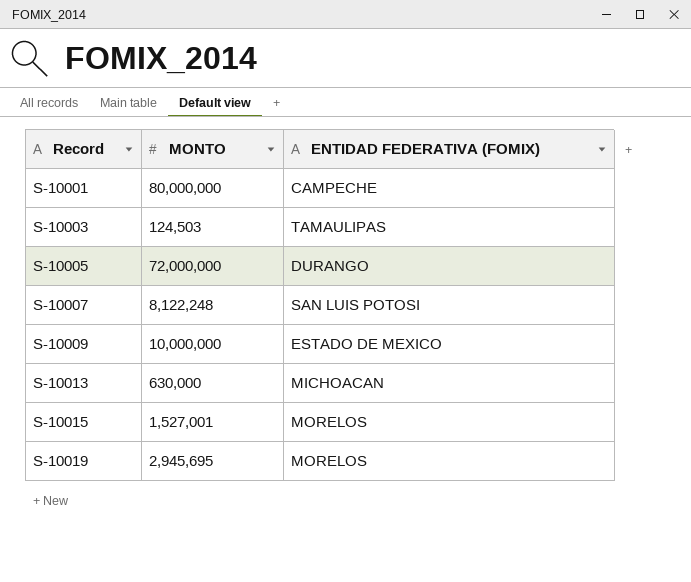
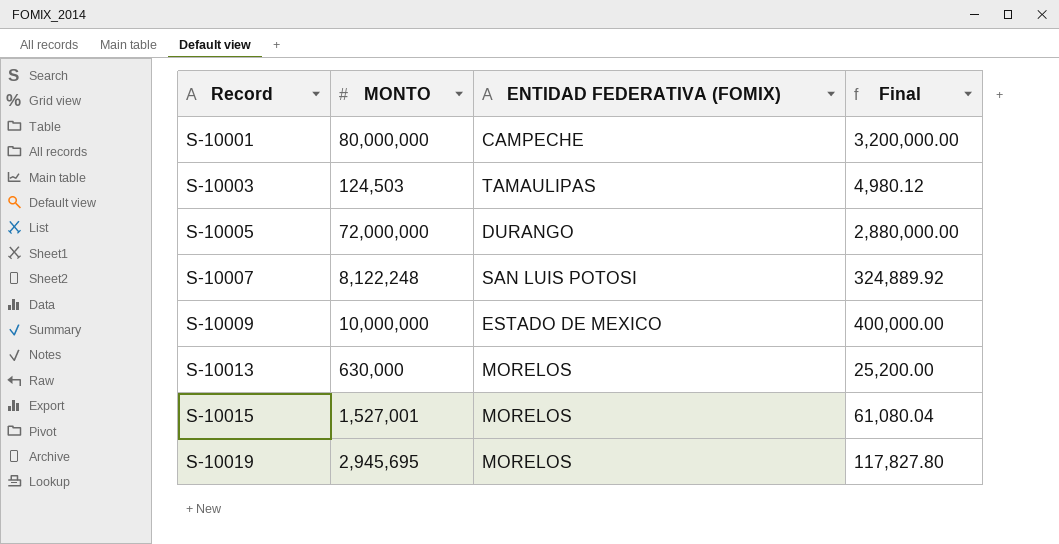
column Final | formula: none -> [MONTO] * 0.04
S-10013 | ENTIDAD FEDERATIVA (FOMIX): MICHOACAN -> MORELOS

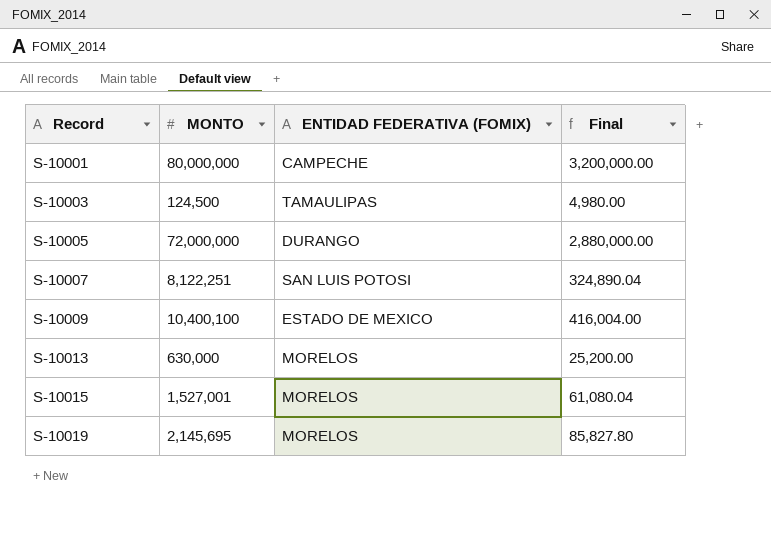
S-10003 | MONTO: 124,503 -> 124,500
S-10003 | Final: 4,980.12 -> 4,980.00
S-10007 | MONTO: 8,122,248 -> 8,122,251
S-10007 | Final: 324,889.92 -> 324,890.04
S-10009 | MONTO: 10,000,000 -> 10,400,100
S-10009 | Final: 400,000.00 -> 416,004.00
S-10019 | MONTO: 2,945,695 -> 2,145,695
S-10019 | Final: 117,827.80 -> 85,827.80

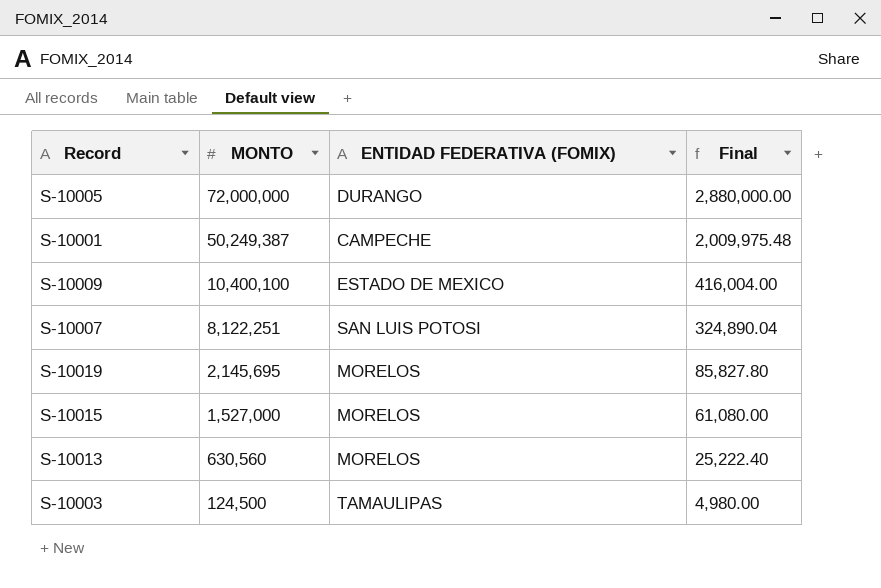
row order: Record ascending -> MONTO descending
S-10001 | MONTO: 80,000,000 -> 50,249,387
S-10001 | Final: 3,200,000.00 -> 2,009,975.48
S-10015 | MONTO: 1,527,001 -> 1,527,000
S-10015 | Final: 61,080.04 -> 61,080.00
S-10013 | MONTO: 630,000 -> 630,560
S-10013 | Final: 25,200.00 -> 25,222.40

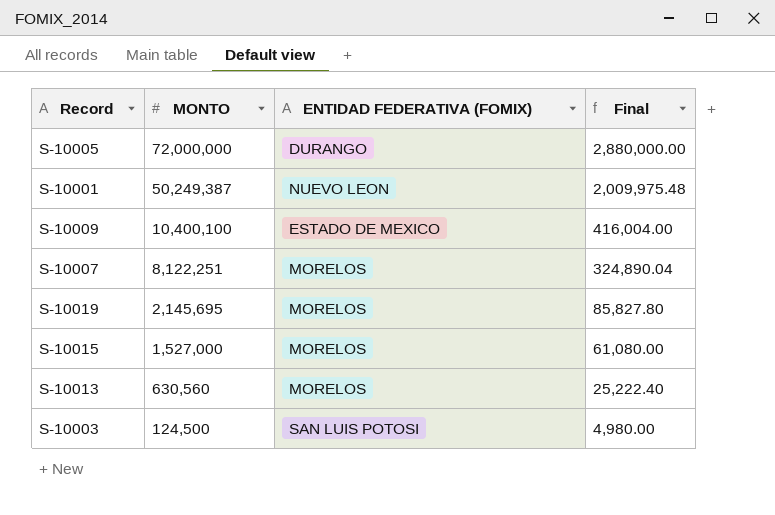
S-10001 | ENTIDAD FEDERATIVA (FOMIX): CAMPECHE -> NUEVO LEON
S-10007 | ENTIDAD FEDERATIVA (FOMIX): SAN LUIS POTOSI -> MORELOS
S-10003 | ENTIDAD FEDERATIVA (FOMIX): TAMAULIPAS -> SAN LUIS POTOSI

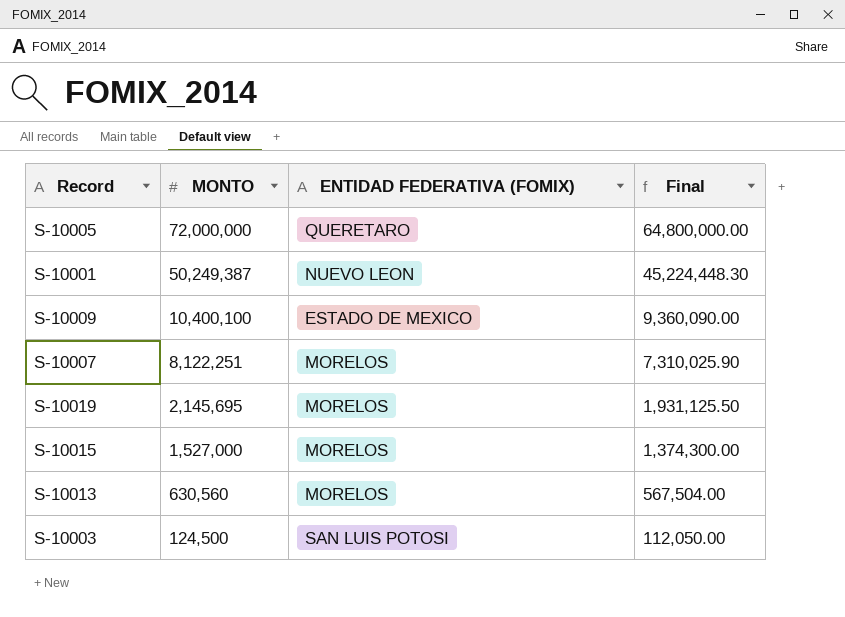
column Final | formula: [MONTO] * 0.04 -> [MONTO] * 0.9
S-10005 | ENTIDAD FEDERATIVA (FOMIX): DURANGO -> QUERETARO

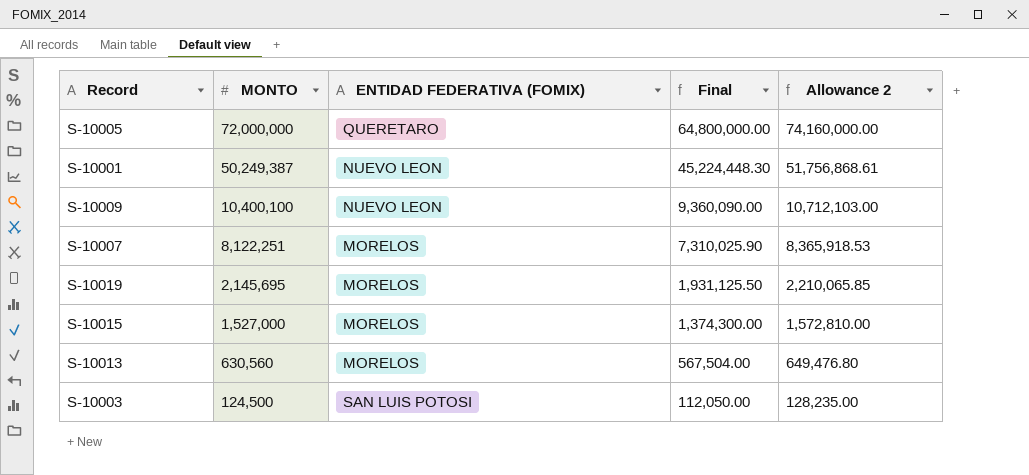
column Allowance 2 | formula: none -> [MONTO] * 1.03
S-10009 | ENTIDAD FEDERATIVA (FOMIX): ESTADO DE MEXICO -> NUEVO LEON

